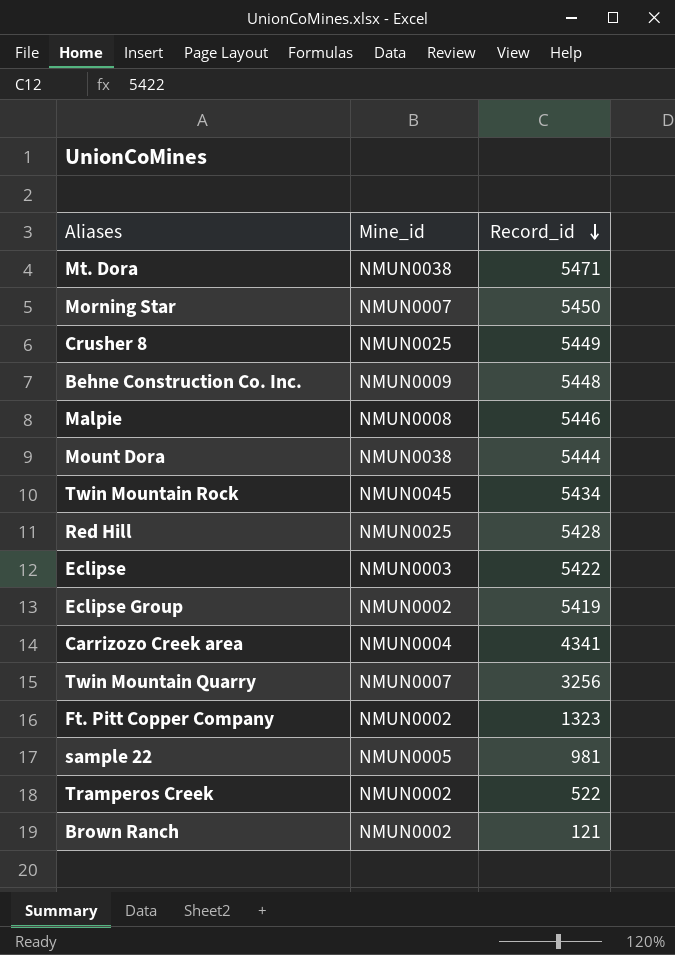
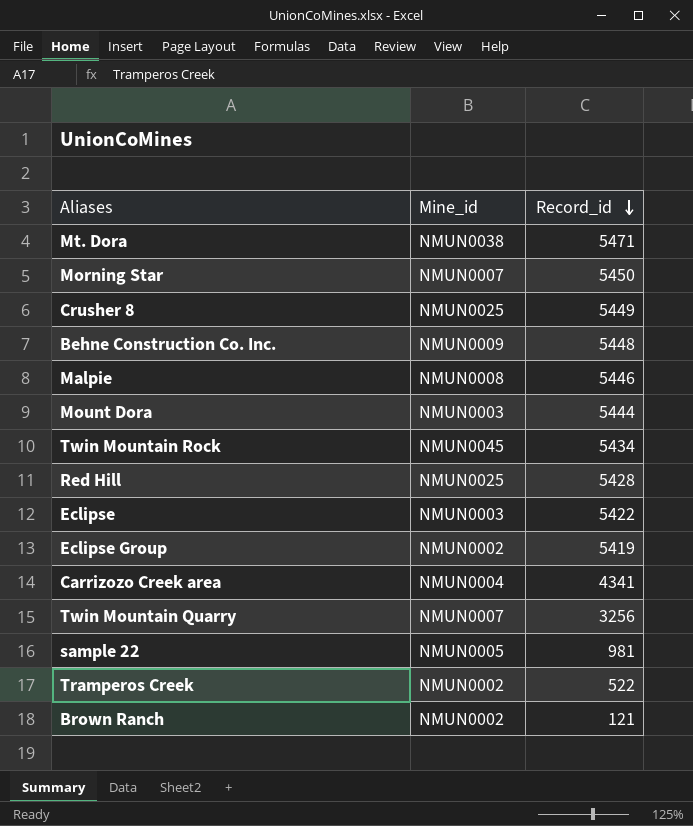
row Ft. Pitt Copper Company: NMUN0002 | 1323 -> none
Mount Dora | Mine_id: NMUN0038 -> NMUN0003

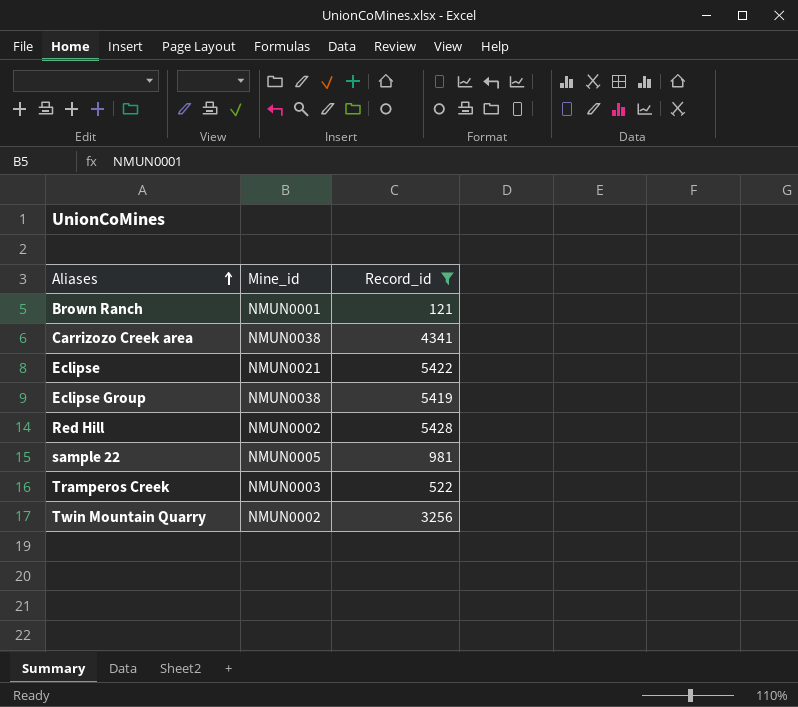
filter: none -> Record_id <= 5428
row order: Record_id descending -> Aliases ascending
Brown Ranch | Mine_id: NMUN0002 -> NMUN0001
Carrizozo Creek area | Mine_id: NMUN0004 -> NMUN0038
Eclipse | Mine_id: NMUN0003 -> NMUN0021
Eclipse Group | Mine_id: NMUN0002 -> NMUN0038
Red Hill | Mine_id: NMUN0025 -> NMUN0002
Tramperos Creek | Mine_id: NMUN0002 -> NMUN0003
Twin Mountain Quarry | Mine_id: NMUN0007 -> NMUN0002

